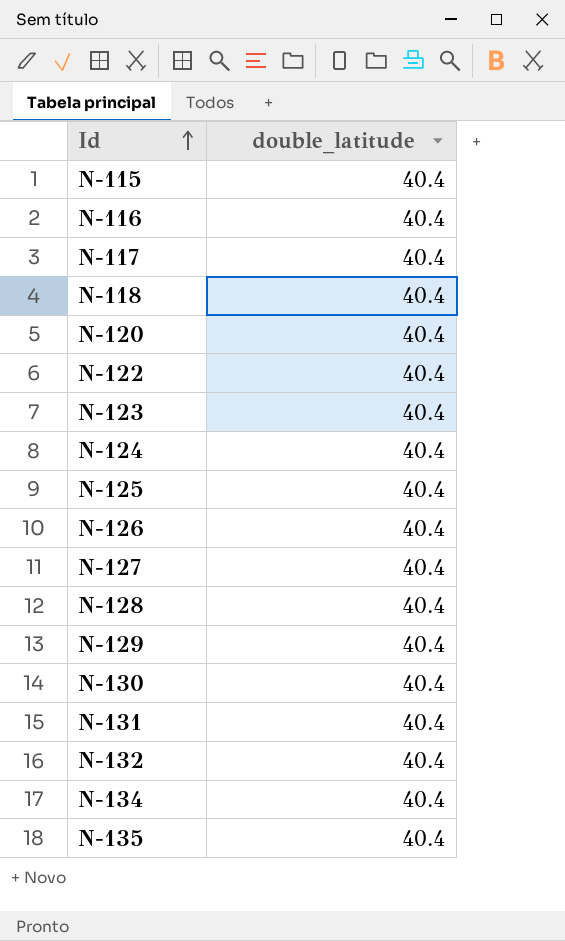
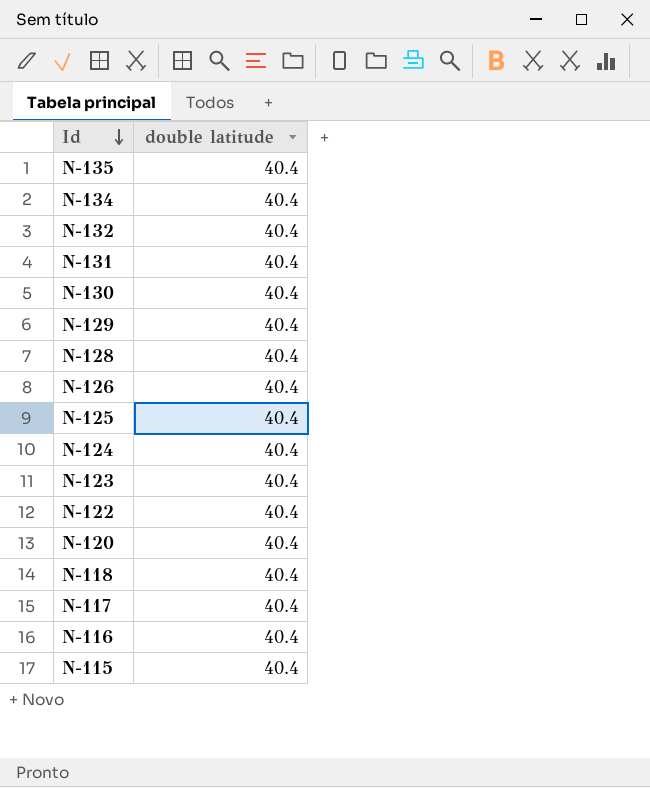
row order: Id ascending -> Id descending
column name: double_latitude -> double latitude
row N-127: 40.4 -> none

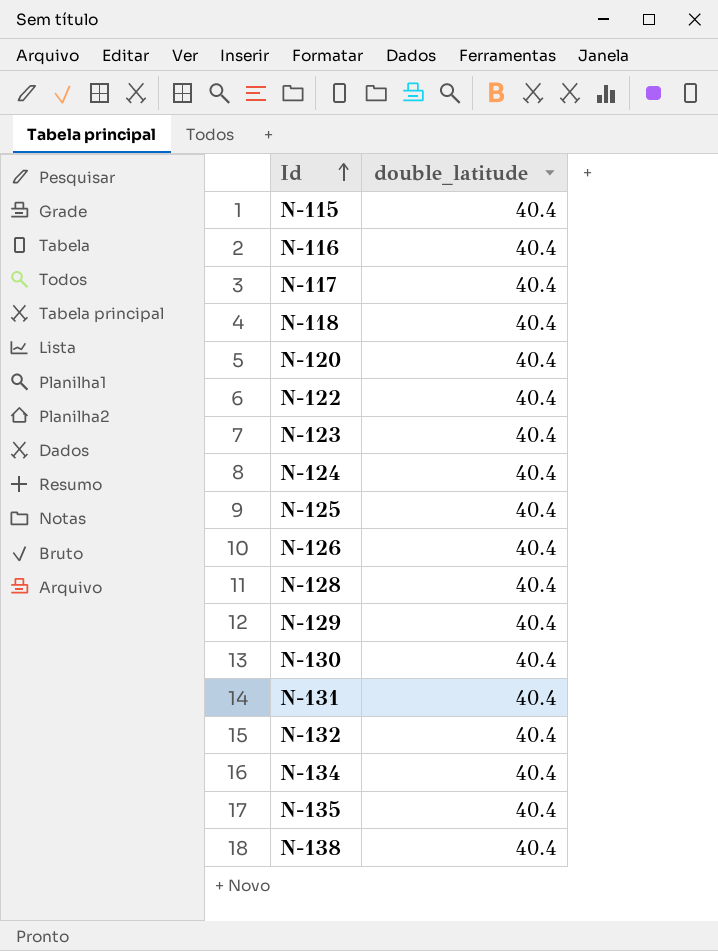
row order: Id descending -> Id ascending
column name: double latitude -> double_latitude
row N-138: none -> 40.4

